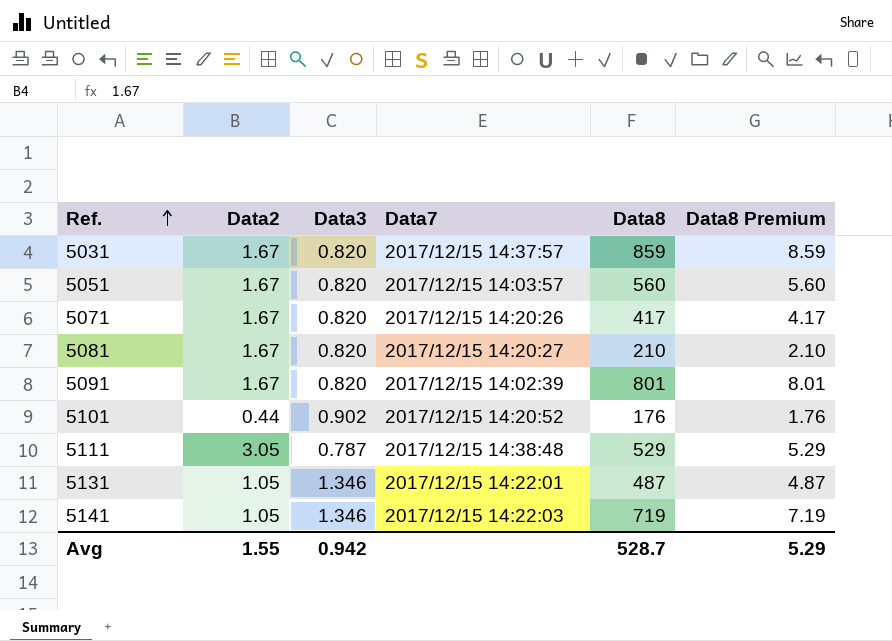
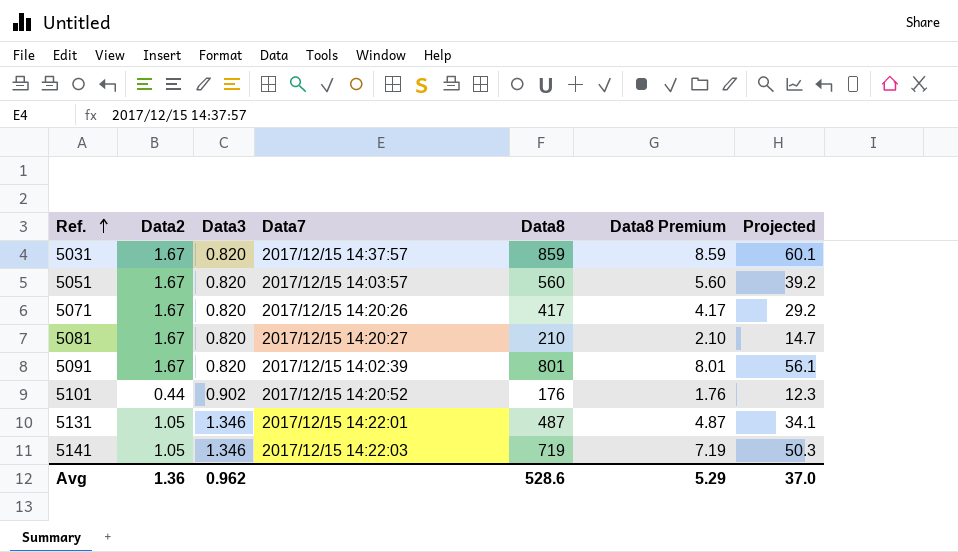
column Projected | formula: none -> [Data8] * 0.07
row 5111: 3.05 | 0.787 | 2017/12/15 14:38:48 | 529 | 5.29 -> none
Avg | Data2: 1.55 -> 1.36
Avg | Data3: 0.942 -> 0.962
Avg | Data8: 528.7 -> 528.6

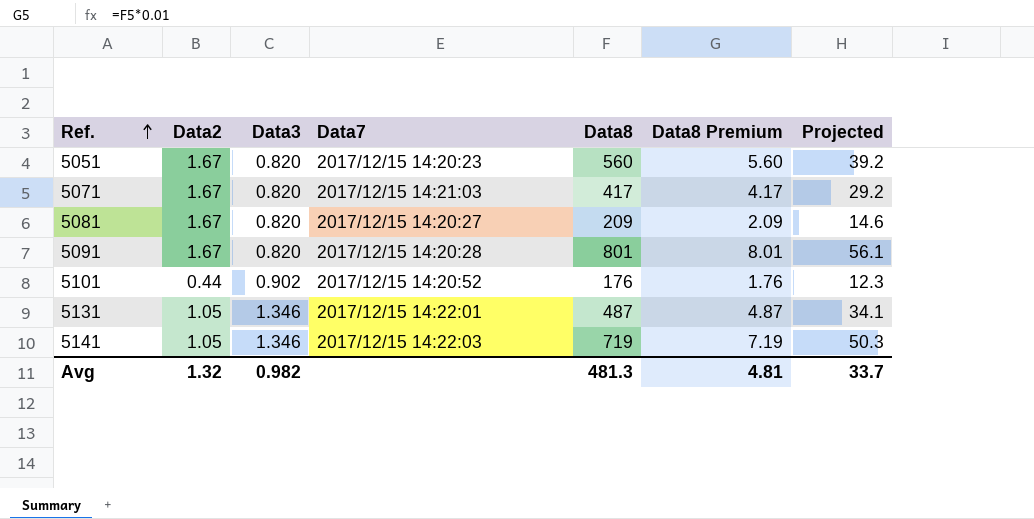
row 5031: 1.67 | 0.820 | 2017/12/15 14:37:57 | 859 | 8.59 | 60.1 -> none
5051 | Data7: 2017/12/15 14:03:57 -> 2017/12/15 14:20:23
5071 | Data7: 2017/12/15 14:20:26 -> 2017/12/15 14:21:03
5081 | Data8: 210 -> 209
5081 | Data8 Premium: 2.10 -> 2.09
5081 | Projected: 14.7 -> 14.6
5091 | Data7: 2017/12/15 14:02:39 -> 2017/12/15 14:20:28
Avg | Data2: 1.36 -> 1.32
Avg | Data3: 0.962 -> 0.982
Avg | Data8: 528.6 -> 481.3
Avg | Data8 Premium: 5.29 -> 4.81
Avg | Projected: 37.0 -> 33.7

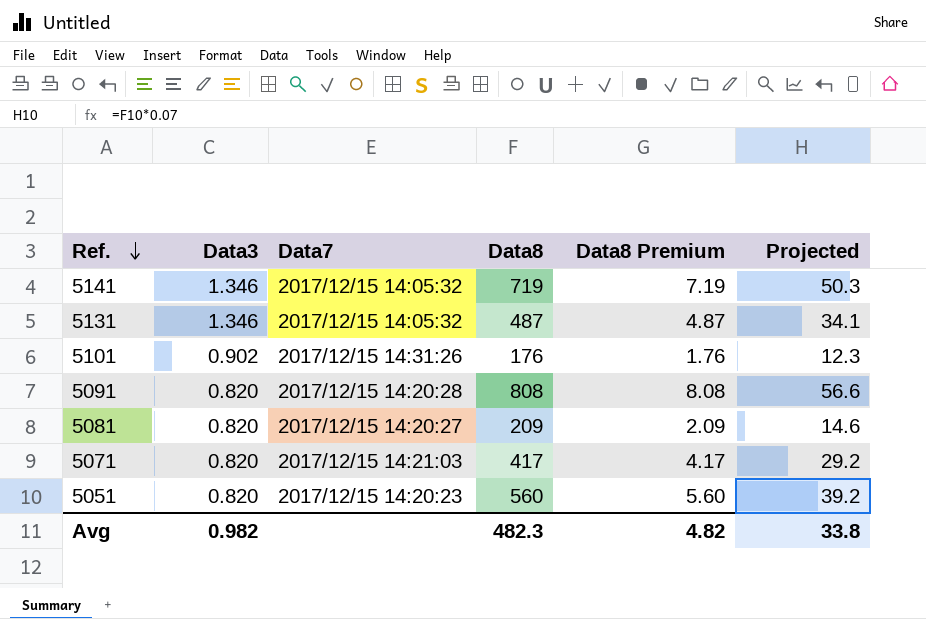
row order: Ref. ascending -> Ref. descending
column Data2 | position: 2 -> none
5141 | Data7: 2017/12/15 14:22:03 -> 2017/12/15 14:05:32
5131 | Data7: 2017/12/15 14:22:01 -> 2017/12/15 14:05:32
5101 | Data7: 2017/12/15 14:20:52 -> 2017/12/15 14:31:26
5091 | Data8: 801 -> 808
5091 | Data8 Premium: 8.01 -> 8.08
5091 | Projected: 56.1 -> 56.6
Avg | Data8: 481.3 -> 482.3
Avg | Data8 Premium: 4.81 -> 4.82
Avg | Projected: 33.7 -> 33.8

